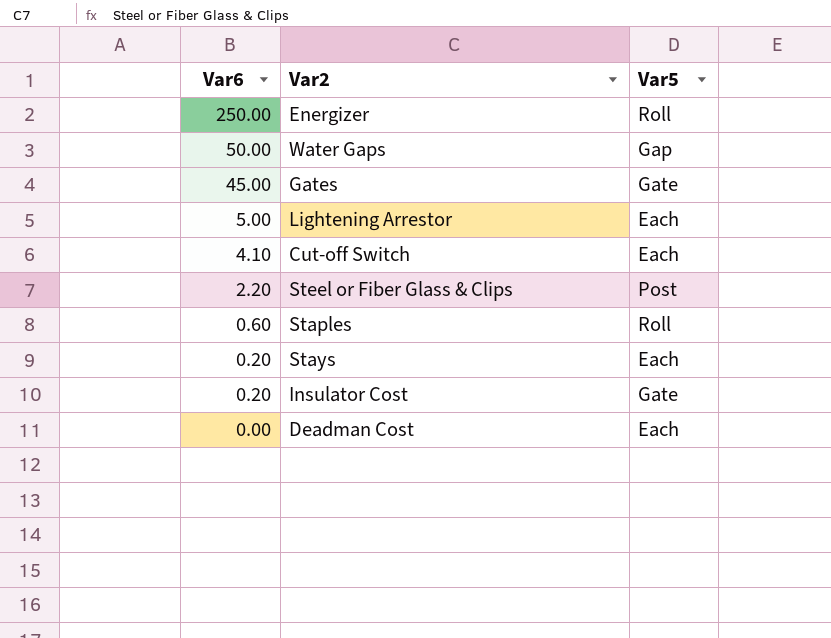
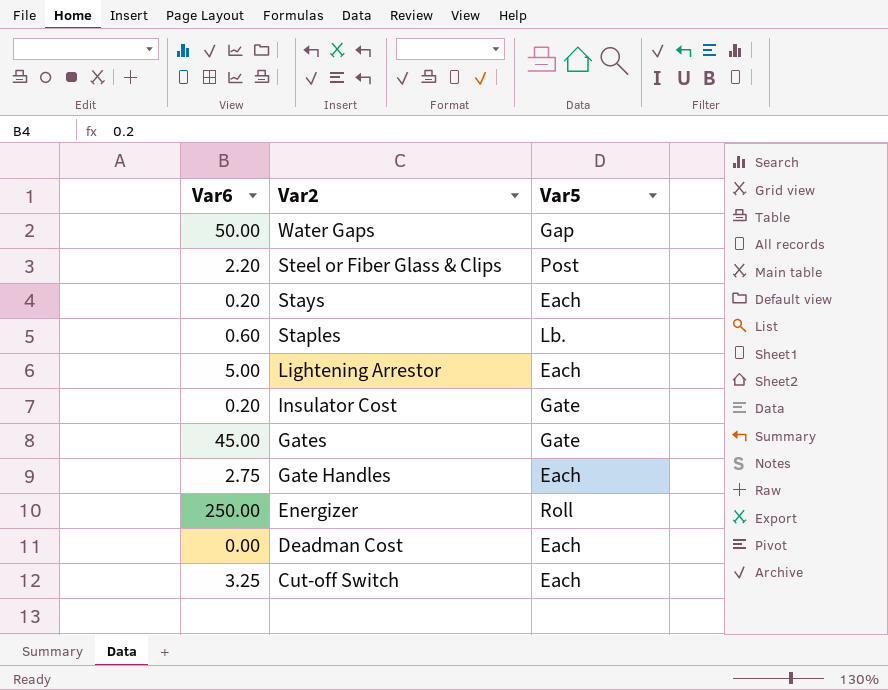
row order: Var6 descending -> Var2 descending
Staples | Var5: Roll -> Lb.
row Gate Handles: none -> 2.75 | Each
Cut-off Switch | Var6: 4.10 -> 3.25

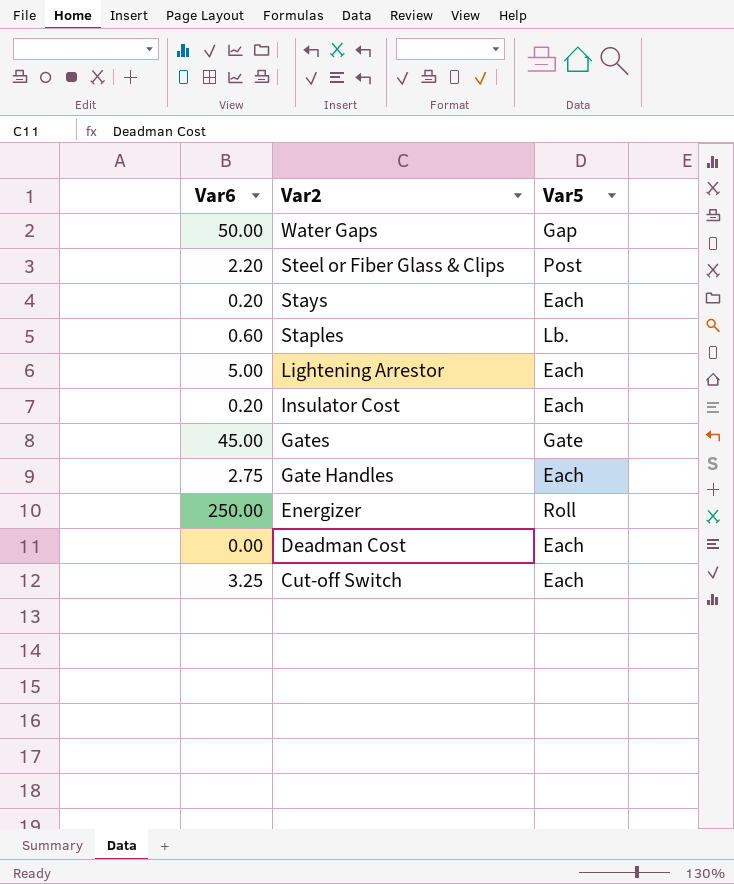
Insulator Cost | Var5: Gate -> Each

